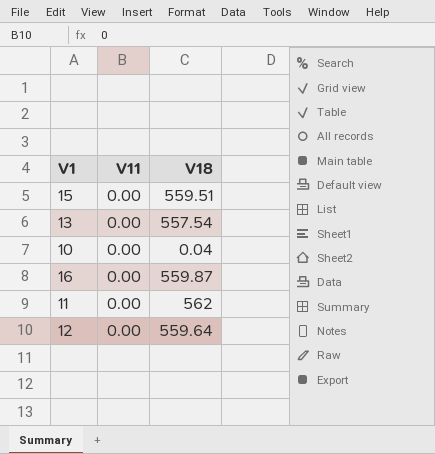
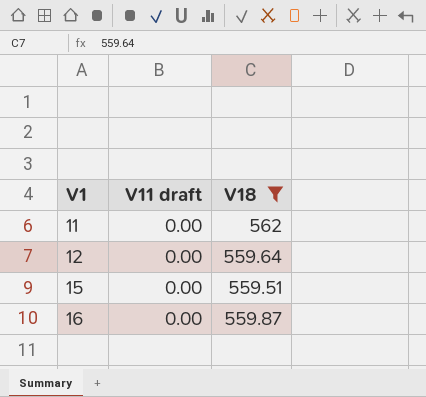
filter: none -> V18 >= 559.51
row order: none -> V1 ascending
column name: V11 -> V11 draft

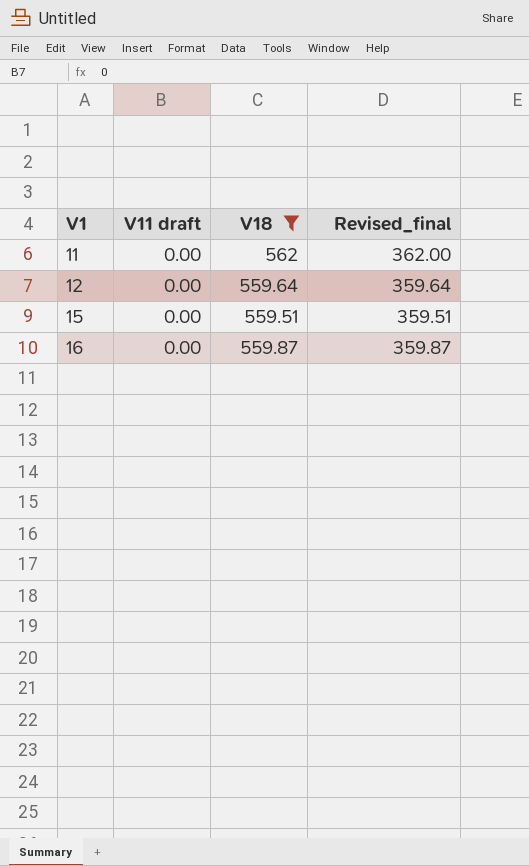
column Revised_final | formula: none -> [V18] - 200

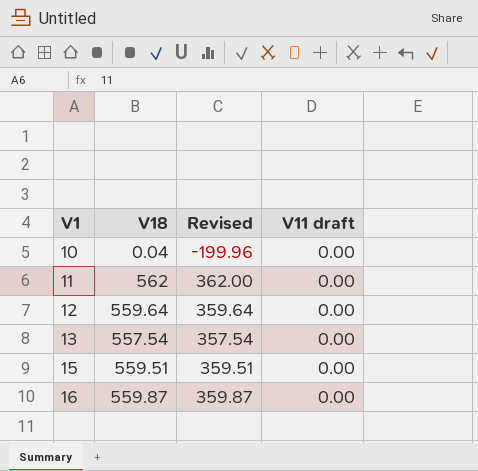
filter: V18 >= 559.51 -> none
column name: Revised_final -> Revised
column V11 draft | position: 2 -> 4

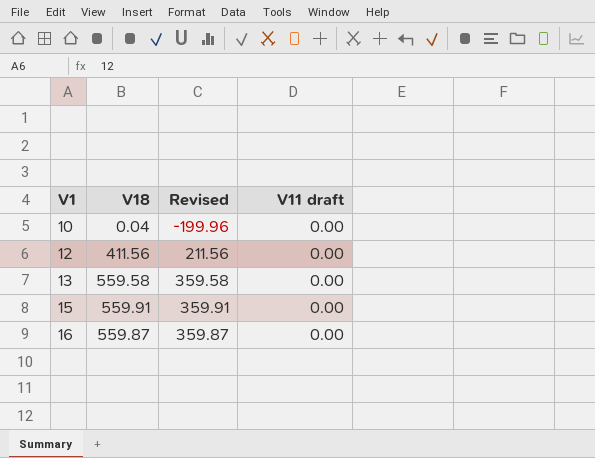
row 11: 562 | 362.00 | 0.00 -> none
12 | V18: 559.64 -> 411.56
12 | Revised: 359.64 -> 211.56
13 | V18: 557.54 -> 559.58
13 | Revised: 357.54 -> 359.58
15 | V18: 559.51 -> 559.91
15 | Revised: 359.51 -> 359.91

